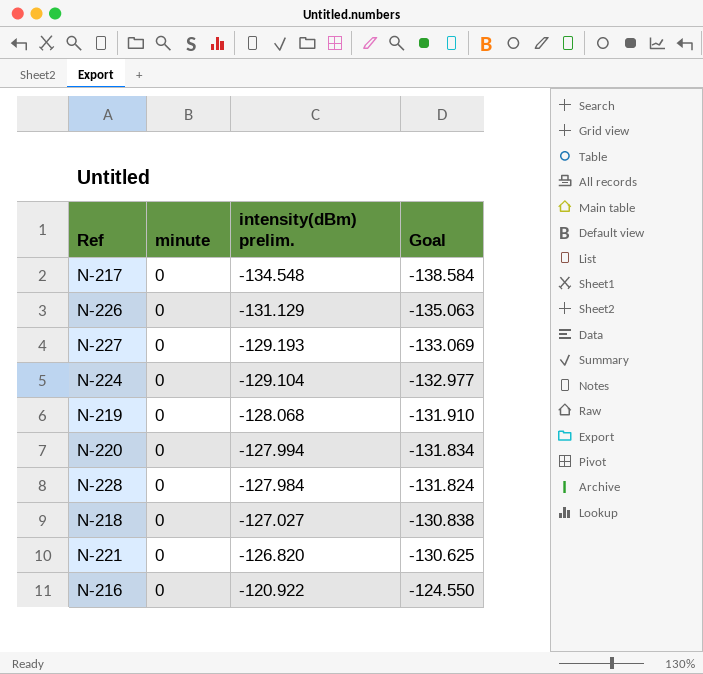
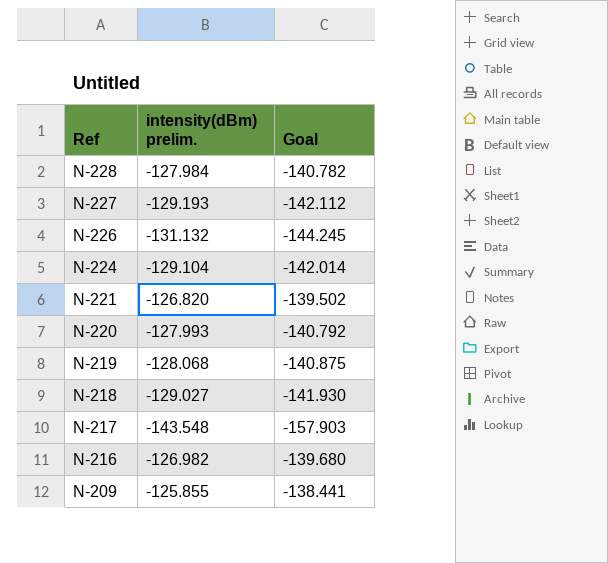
row order: intensity(dBm) prelim. ascending -> Ref descending
column minute | position: 2 -> none
column Goal | formula: [intensity(dBm) prelim.] * 1.03 -> [intensity(dBm) prelim.] * 1.1
N-226 | intensity(dBm) prelim.: -131.129 -> -131.132
N-220 | intensity(dBm) prelim.: -127.994 -> -127.993
N-218 | intensity(dBm) prelim.: -127.027 -> -129.027
N-217 | intensity(dBm) prelim.: -134.548 -> -143.548
N-216 | intensity(dBm) prelim.: -120.922 -> -126.982
row N-209: none -> -125.855 | -138.441

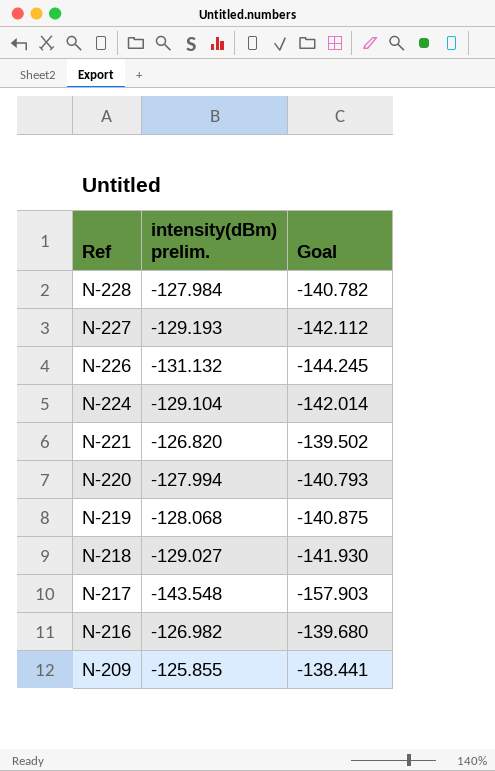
N-220 | intensity(dBm) prelim.: -127.993 -> -127.994
N-220 | Goal: -140.792 -> -140.793

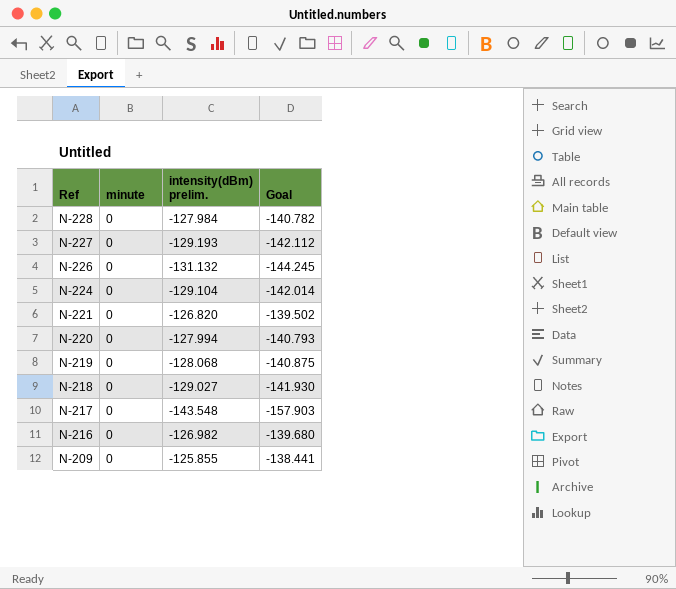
column minute | position: none -> 2

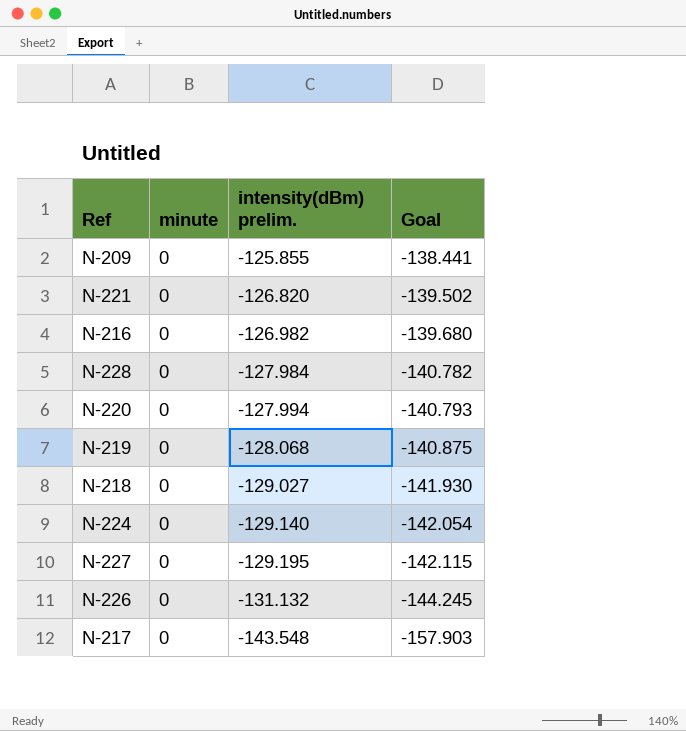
row order: Ref descending -> intensity(dBm) prelim. descending
N-224 | intensity(dBm) prelim.: -129.104 -> -129.140
N-224 | Goal: -142.014 -> -142.054
N-227 | intensity(dBm) prelim.: -129.193 -> -129.195
N-227 | Goal: -142.112 -> -142.115

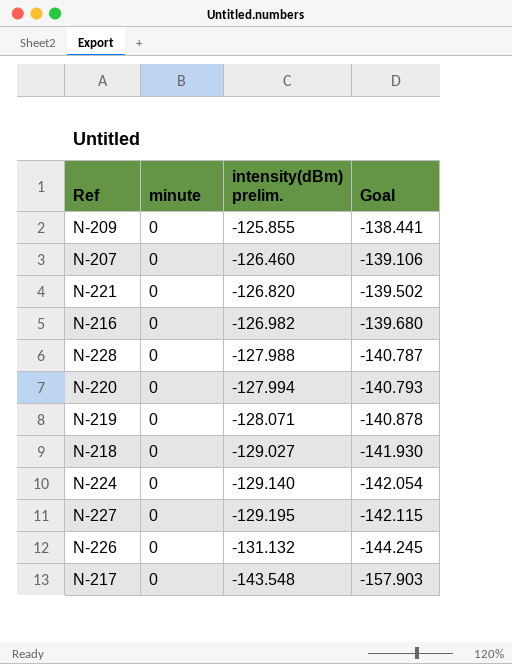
row N-207: none -> 0 | -126.460 | -139.106
N-228 | intensity(dBm) prelim.: -127.984 -> -127.988
N-228 | Goal: -140.782 -> -140.787
N-219 | intensity(dBm) prelim.: -128.068 -> -128.071
N-219 | Goal: -140.875 -> -140.878

